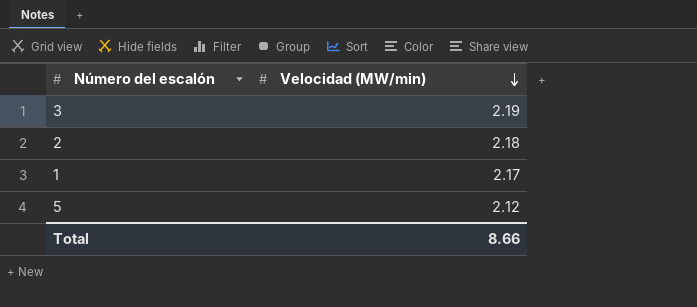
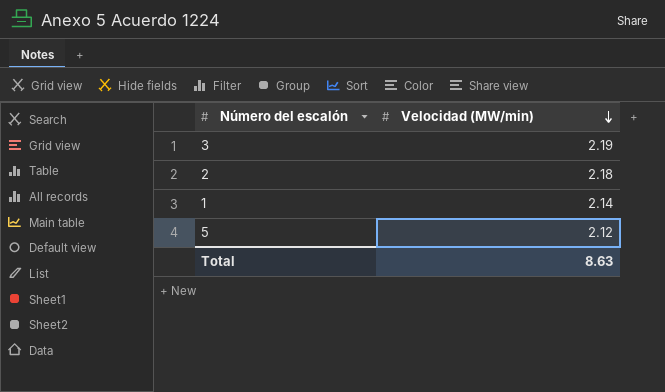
1 | Velocidad (MW/min): 2.17 -> 2.14
Total | Velocidad (MW/min): 8.66 -> 8.63

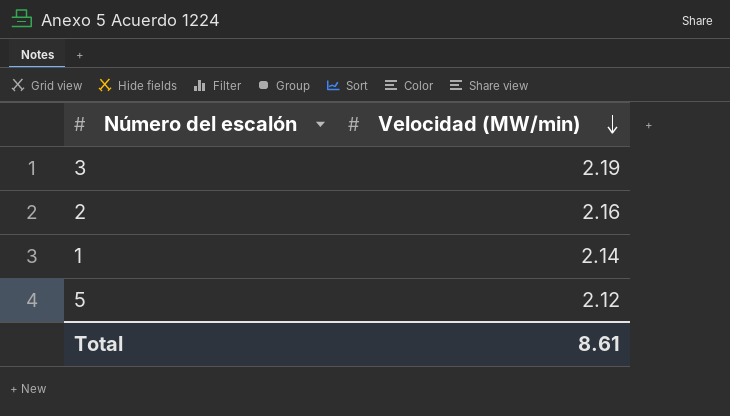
2 | Velocidad (MW/min): 2.18 -> 2.16
Total | Velocidad (MW/min): 8.63 -> 8.61

